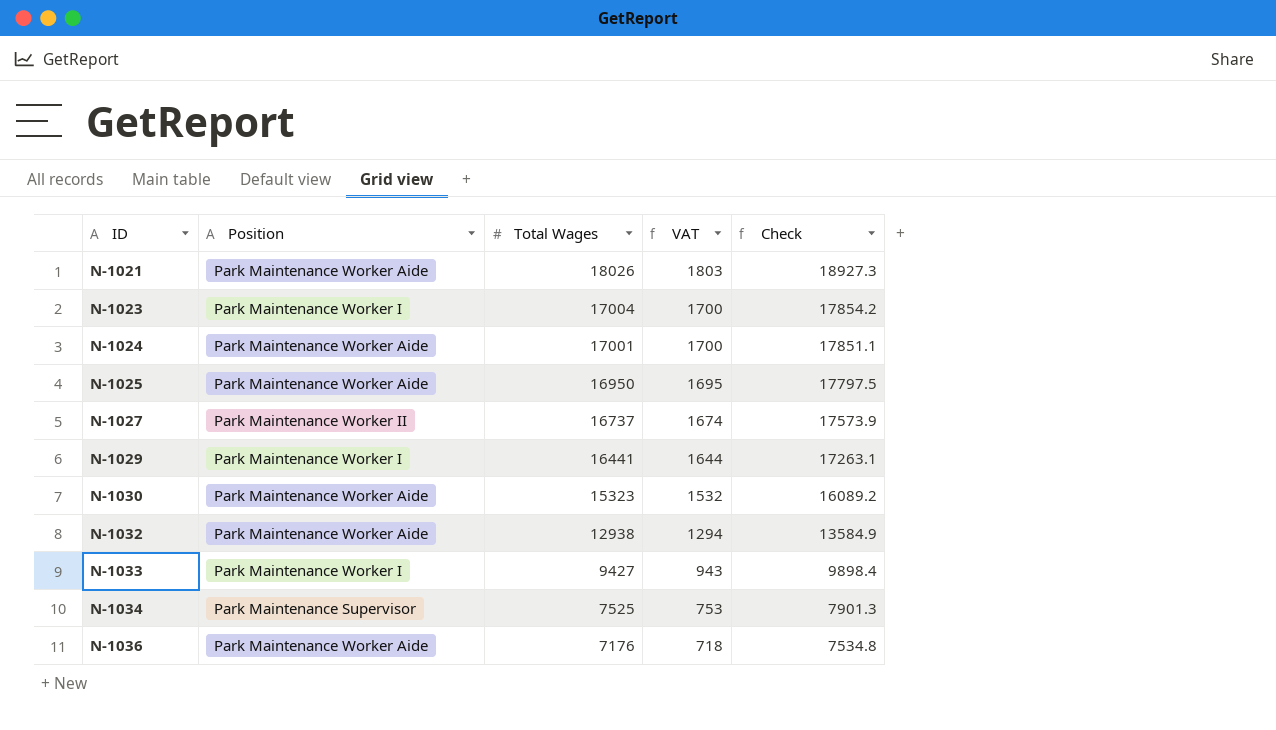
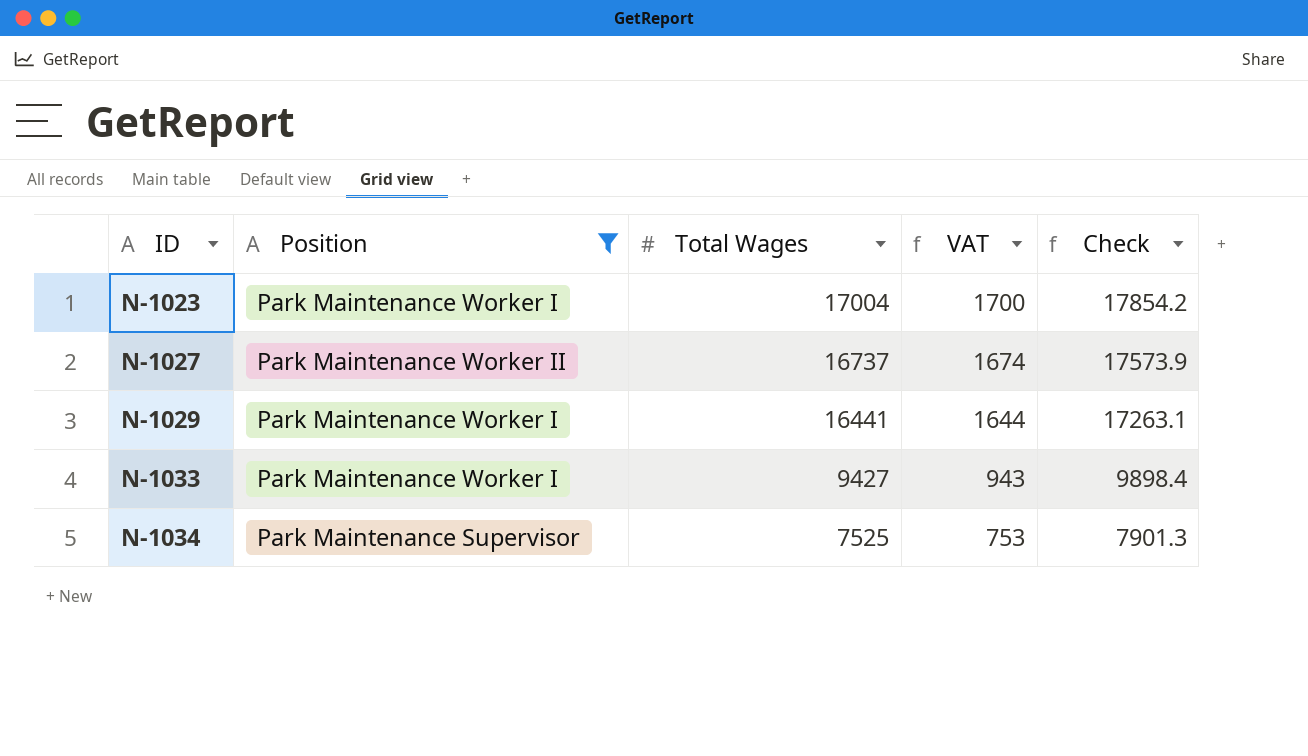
filter: none -> Position != Park Maintenance Worker Aide

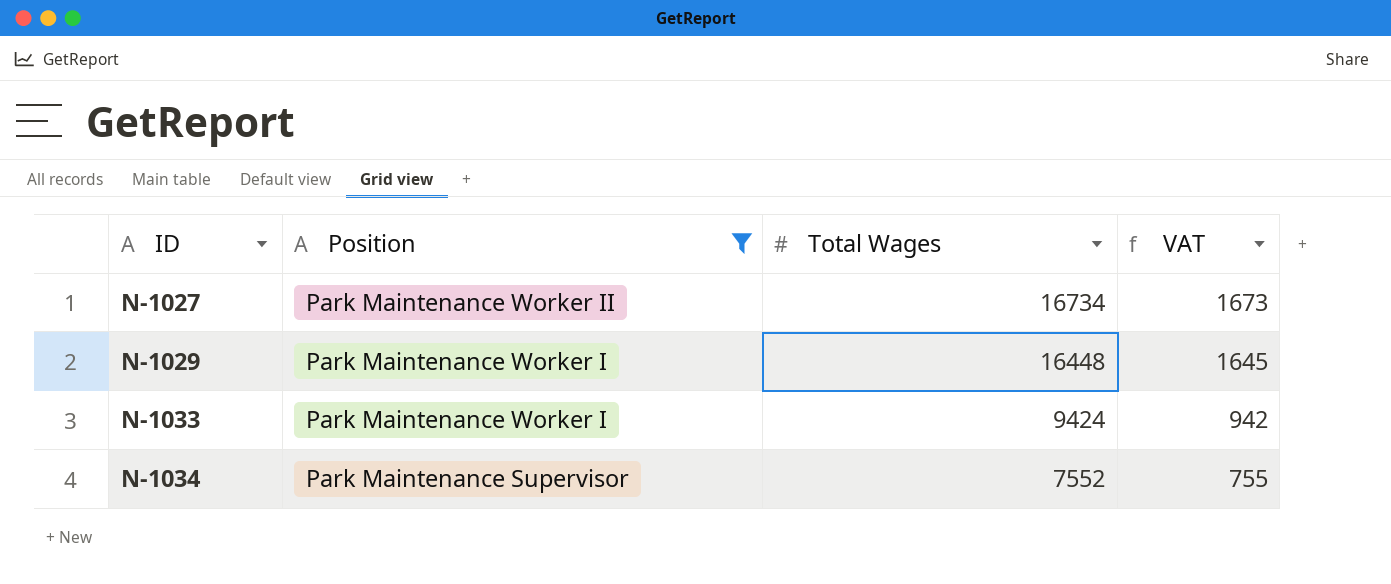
column Check | formula: [Total Wages] * 1.05 -> none
row N-1023: Park Maintenance Worker I | 17004 | 1700 | 17854.2 -> none
N-1027 | Total Wages: 16737 -> 16734
N-1027 | VAT: 1674 -> 1673
N-1029 | Total Wages: 16441 -> 16448
N-1029 | VAT: 1644 -> 1645
N-1033 | Total Wages: 9427 -> 9424
N-1033 | VAT: 943 -> 942
N-1034 | Total Wages: 7525 -> 7552
N-1034 | VAT: 753 -> 755

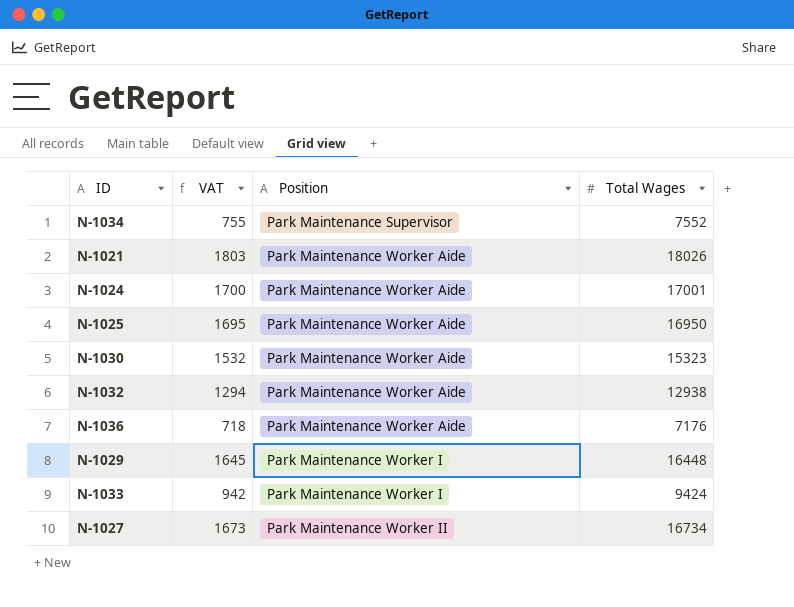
filter: Position != Park Maintenance Worker Aide -> none
row order: ID ascending -> Position ascending
column VAT | position: 4 -> 2

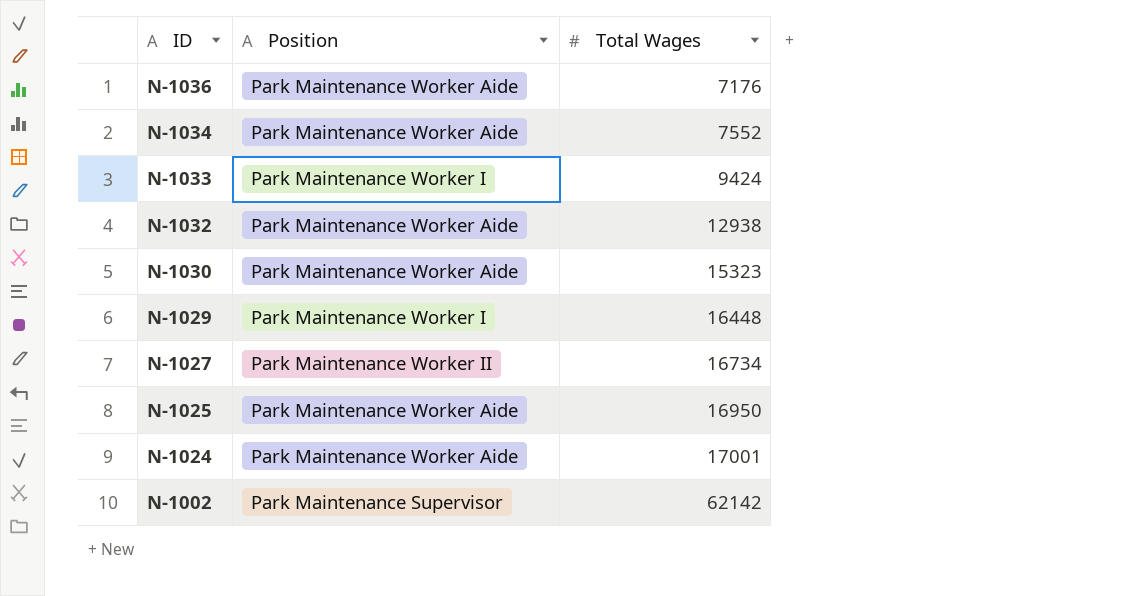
row order: Position ascending -> ID descending
column VAT | formula: [Total Wages] * 0.1 -> none
row N-1021: 1803 | Park Maintenance Worker Aide | 18026 -> none
N-1034 | Position: Park Maintenance Supervisor -> Park Maintenance Worker Aide
row N-1002: none -> Park Maintenance Supervisor | 62142

